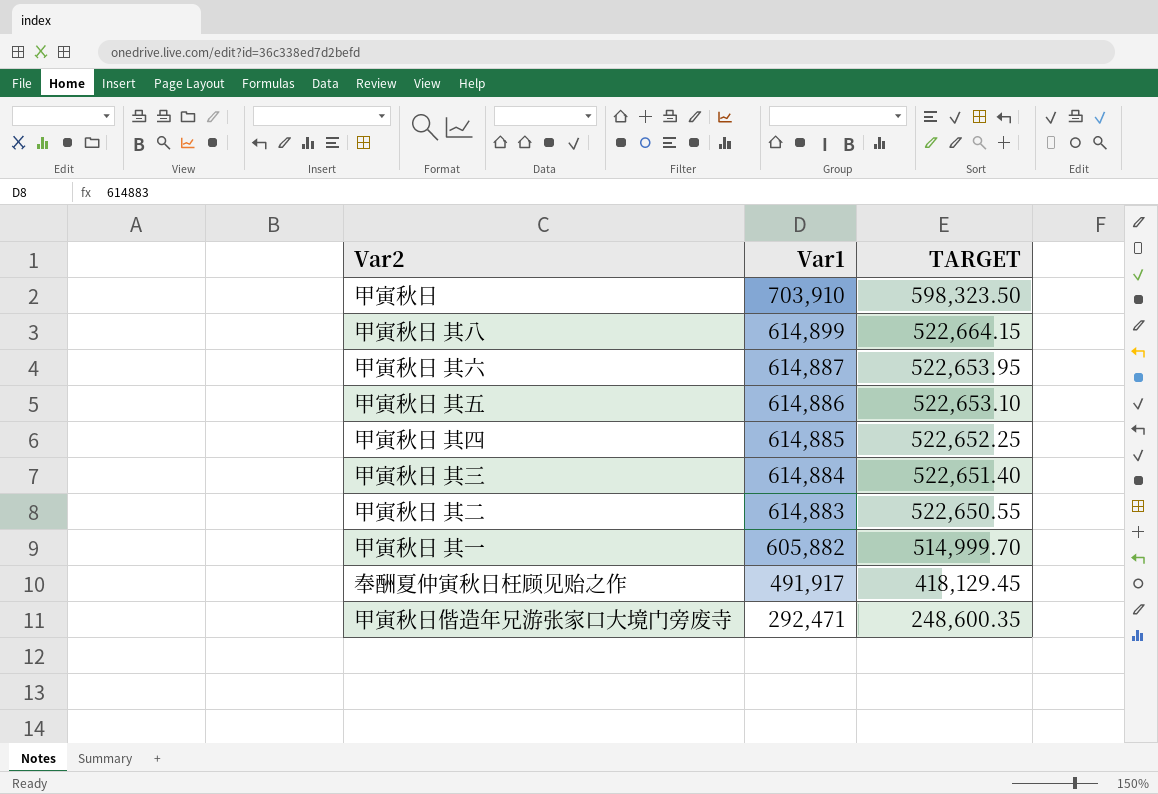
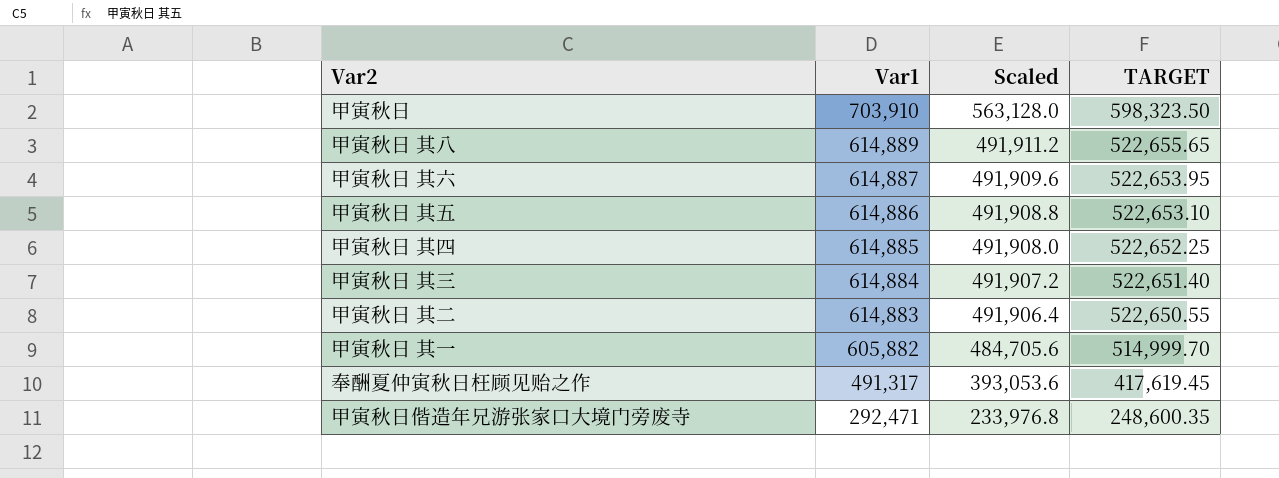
column Scaled | formula: none -> [Var1] * 0.8
甲寅秋日 其八 | Var1: 614,899 -> 614,889
甲寅秋日 其八 | TARGET: 522,664.15 -> 522,655.65
奉酬夏仲寅秋日枉顾见贻之作 | Var1: 491,917 -> 491,317
奉酬夏仲寅秋日枉顾见贻之作 | TARGET: 418,129.45 -> 417,619.45

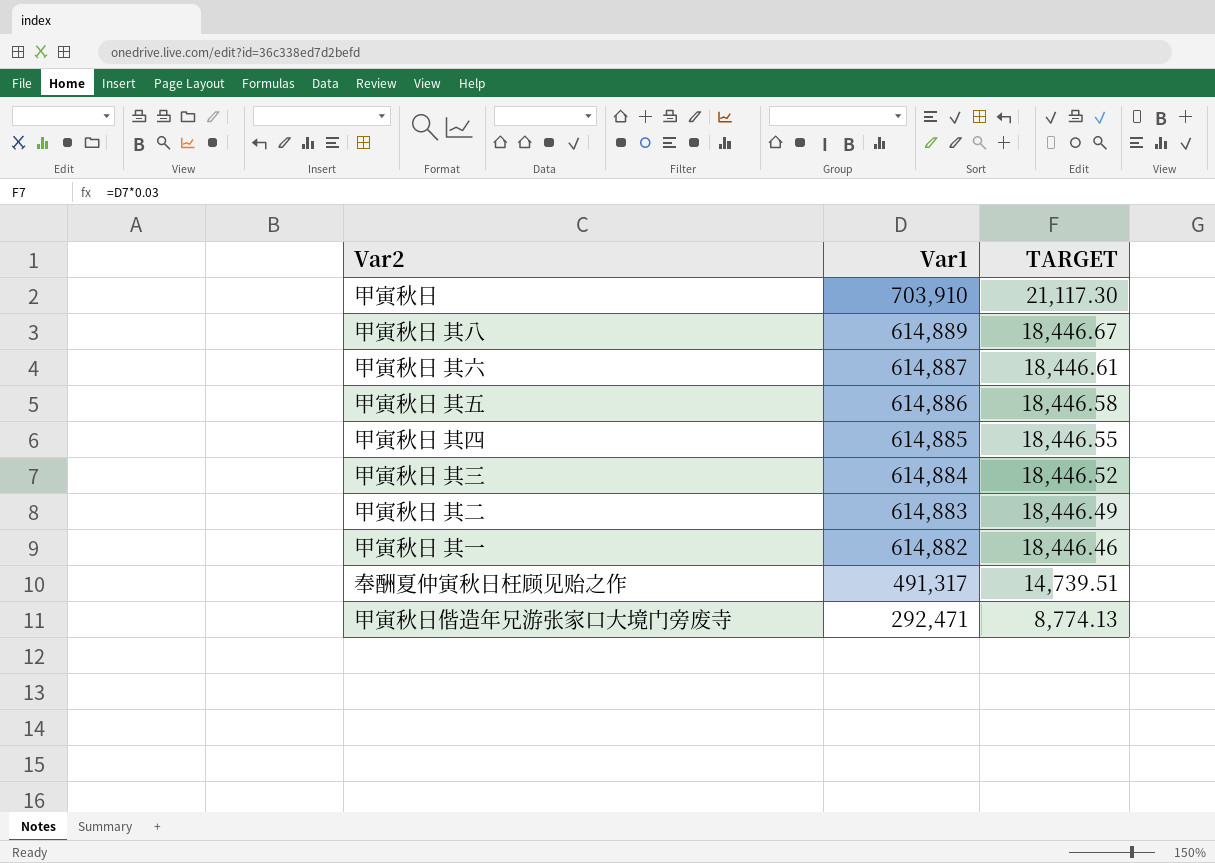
column Scaled | formula: [Var1] * 0.8 -> none
column TARGET | formula: [Var1] * 0.85 -> [Var1] * 0.03
甲寅秋日 其一 | Var1: 605,882 -> 614,882

